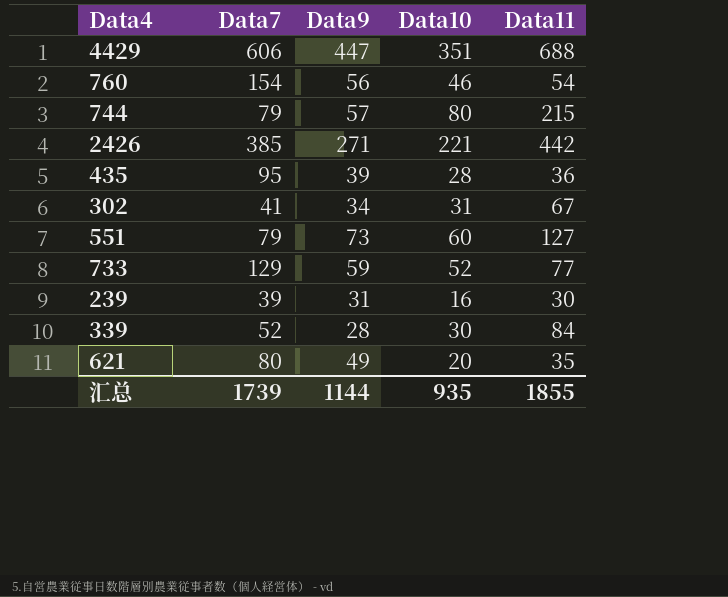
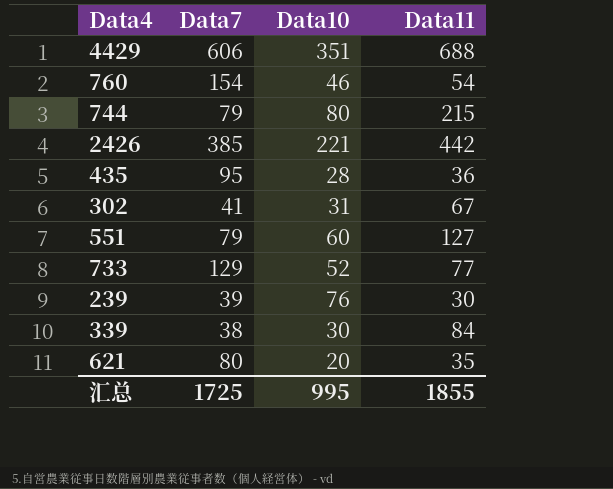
column Data9 | position: 3 -> none
239 | Data10: 16 -> 76
339 | Data7: 52 -> 38
汇总 | Data7: 1739 -> 1725
汇总 | Data10: 935 -> 995

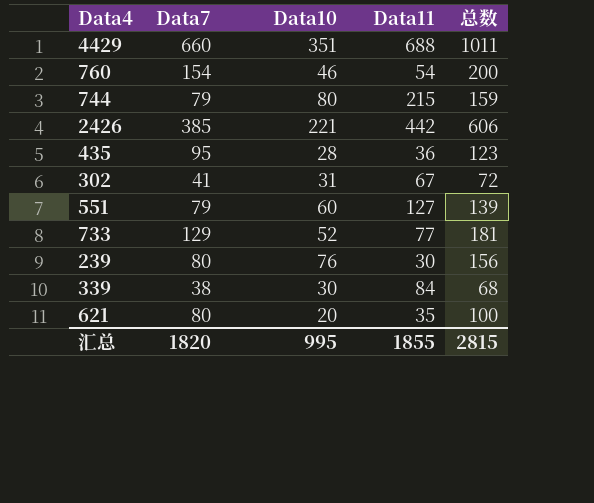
column 总数 | formula: none -> [Data7] + [Data10]
4429 | Data7: 606 -> 660
239 | Data7: 39 -> 80
汇总 | Data7: 1725 -> 1820

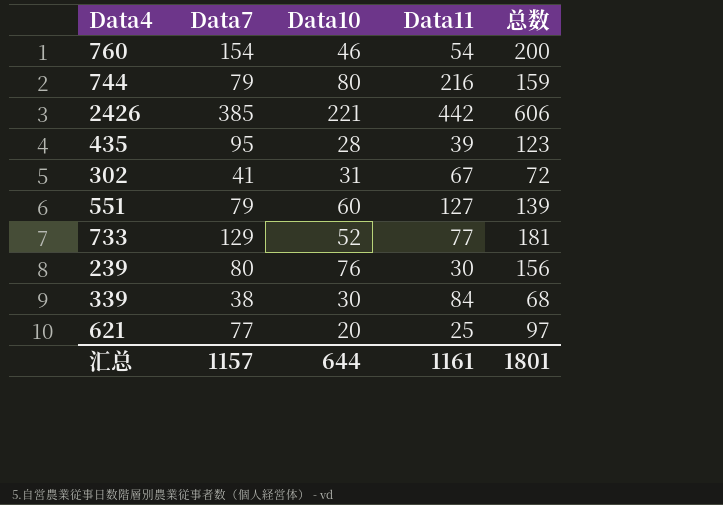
row 4429: 660 | 351 | 688 | 1011 -> none
744 | Data11: 215 -> 216
435 | Data11: 36 -> 39
621 | Data7: 80 -> 77
621 | Data11: 35 -> 25
621 | 总数: 100 -> 97
汇总 | Data7: 1820 -> 1157
汇总 | Data10: 995 -> 644
汇总 | Data11: 1855 -> 1161
汇总 | 总数: 2815 -> 1801

